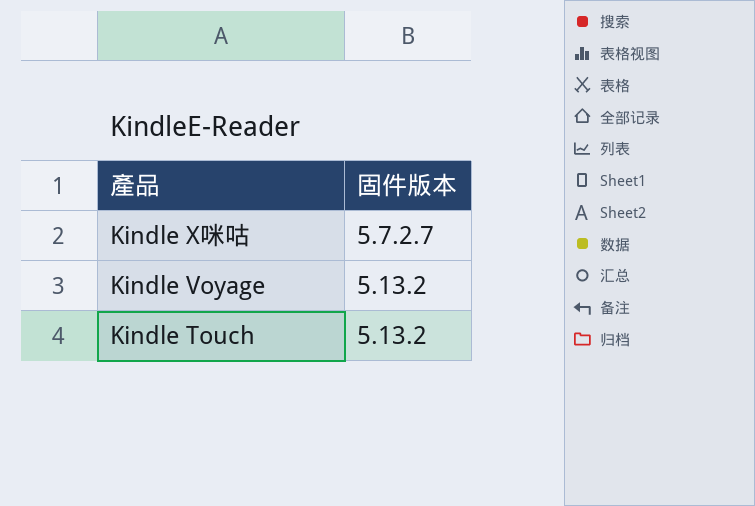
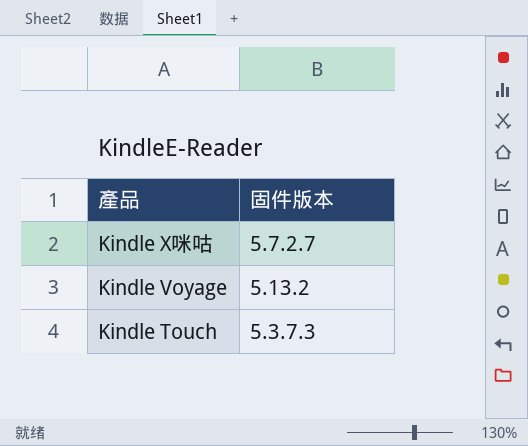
Kindle Touch | 固件版本: 5.13.2 -> 5.3.7.3

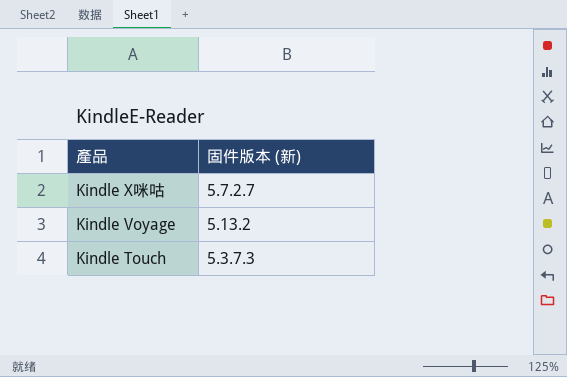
column name: 固件版本 -> 固件版本 (新)

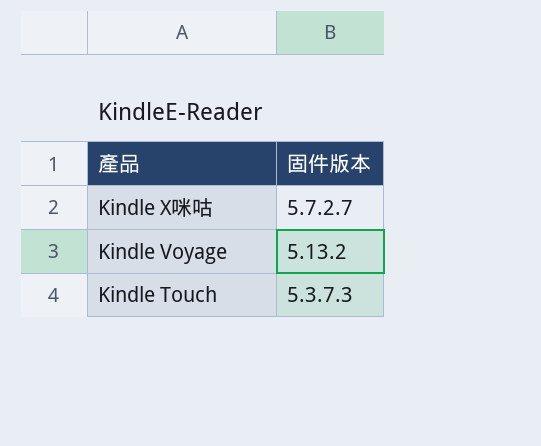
column name: 固件版本 (新) -> 固件版本

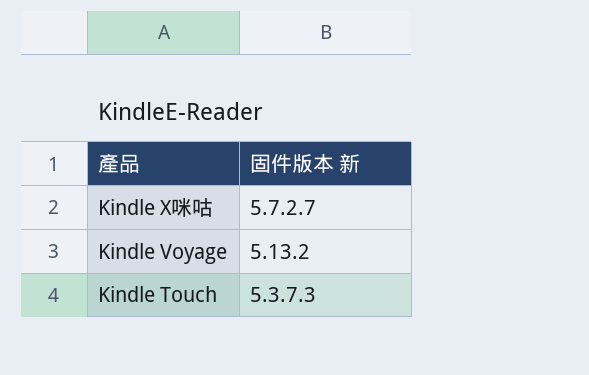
column name: 固件版本 -> 固件版本 新

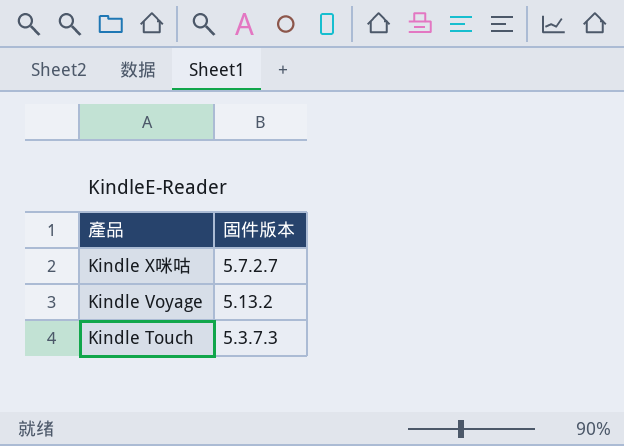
column name: 固件版本 新 -> 固件版本

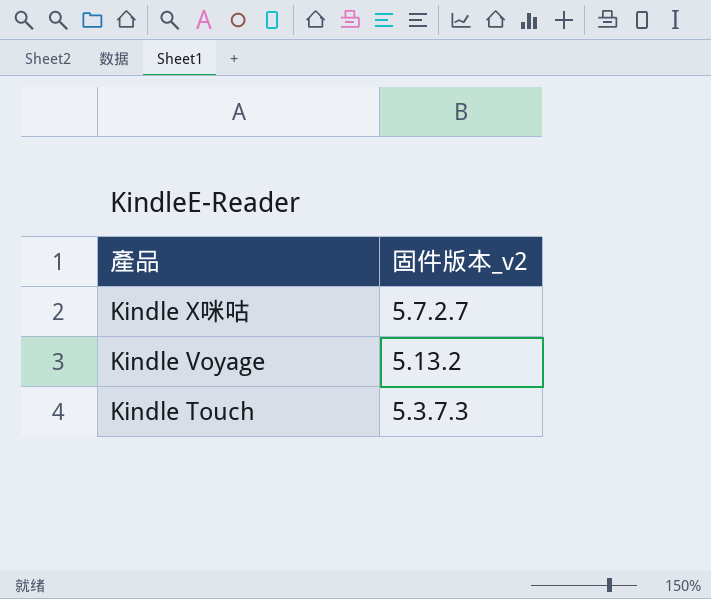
column name: 固件版本 -> 固件版本_v2

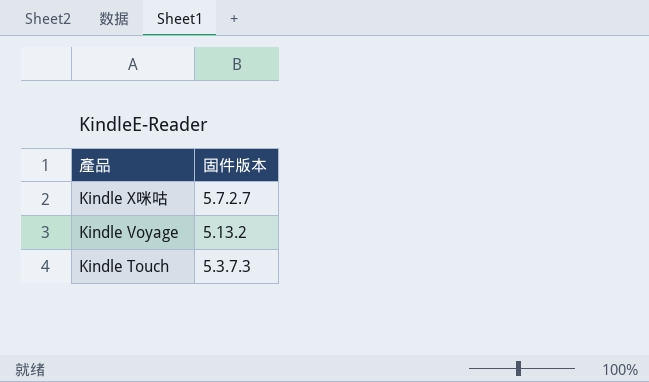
column name: 固件版本_v2 -> 固件版本

